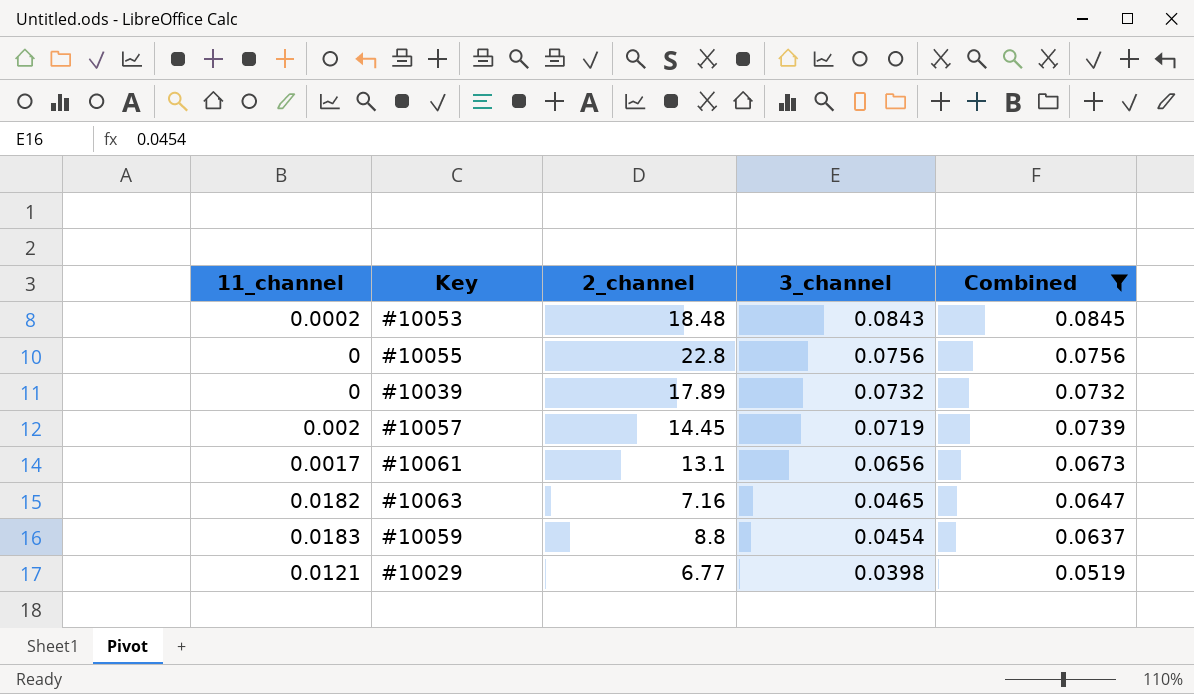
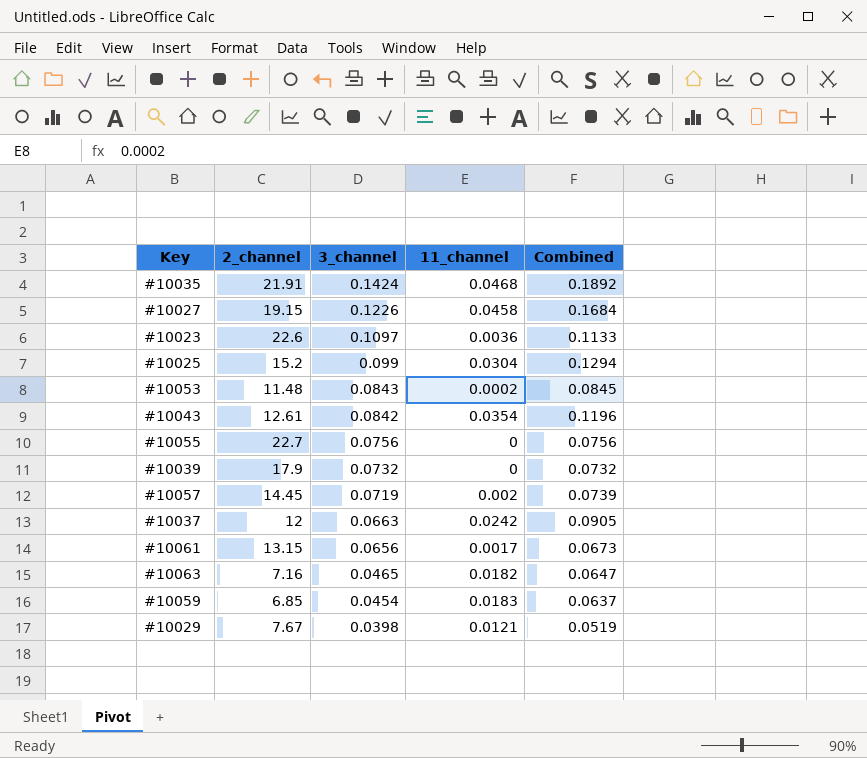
filter: Combined <= 0.0845 -> none
column 11_channel | position: 1 -> 4
#10053 | 2_channel: 18.48 -> 11.48
#10055 | 2_channel: 22.8 -> 22.7
#10039 | 2_channel: 17.89 -> 17.9
#10061 | 2_channel: 13.1 -> 13.15
#10059 | 2_channel: 8.8 -> 6.85
#10029 | 2_channel: 6.77 -> 7.67

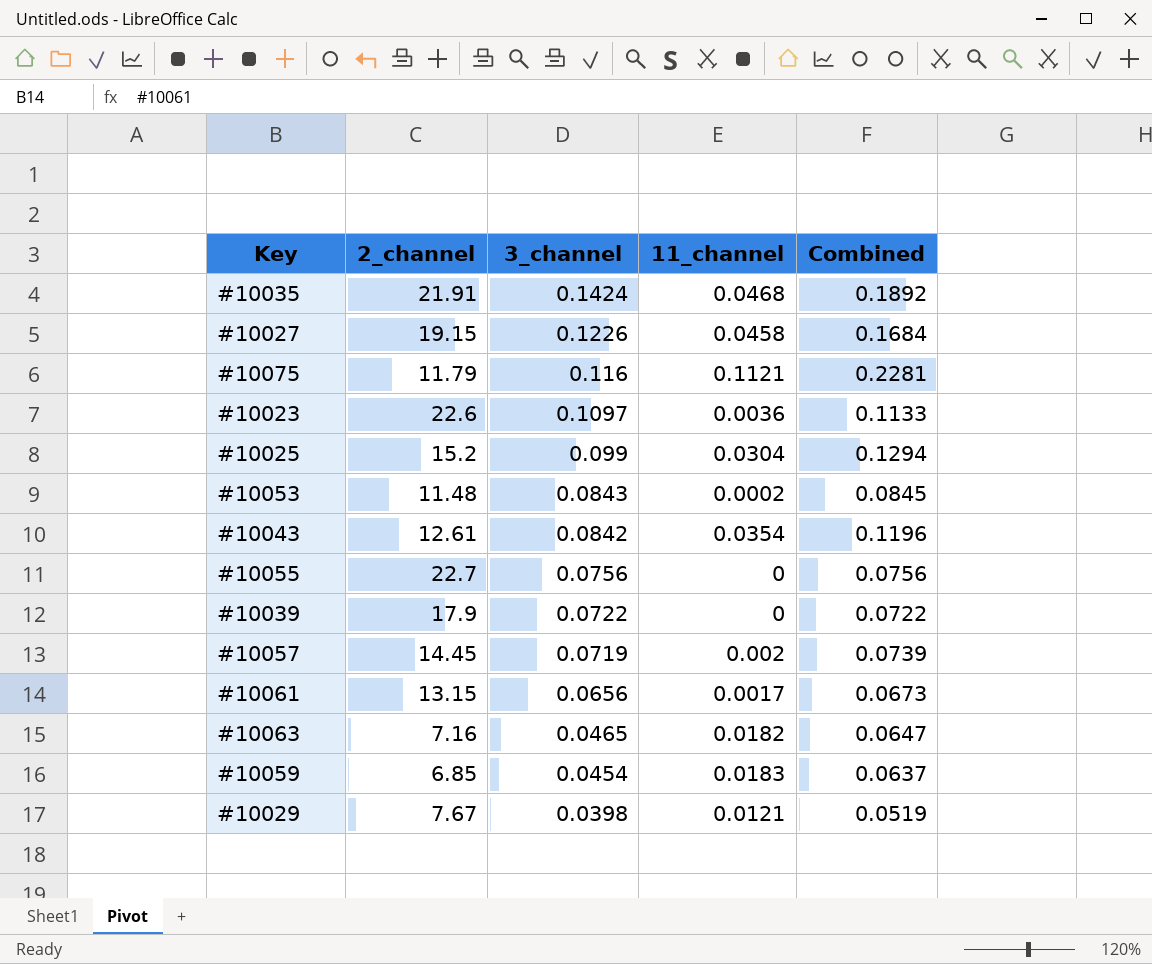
row #10037: 12 | 0.0663 | 0.0242 | 0.0905 -> none
row #10075: none -> 11.79 | 0.116 | 0.1121 | 0.2281
#10039 | 3_channel: 0.0732 -> 0.0722
#10039 | Combined: 0.0732 -> 0.0722

